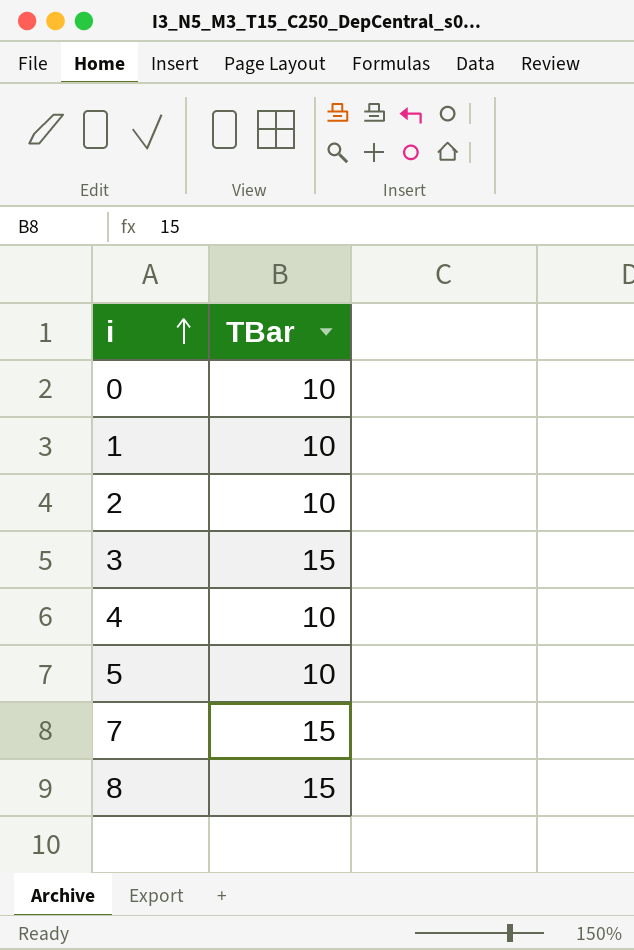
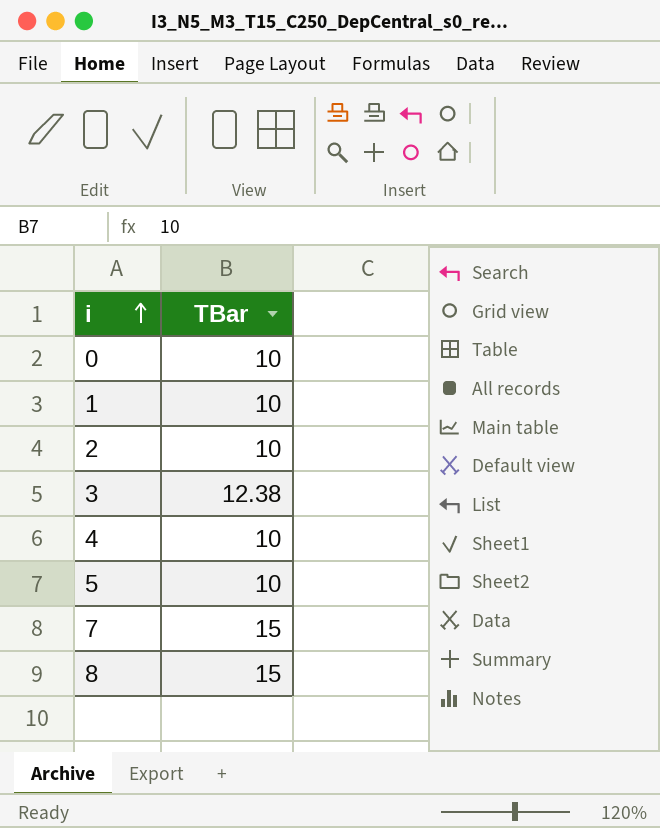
3 | TBar: 15 -> 12.38

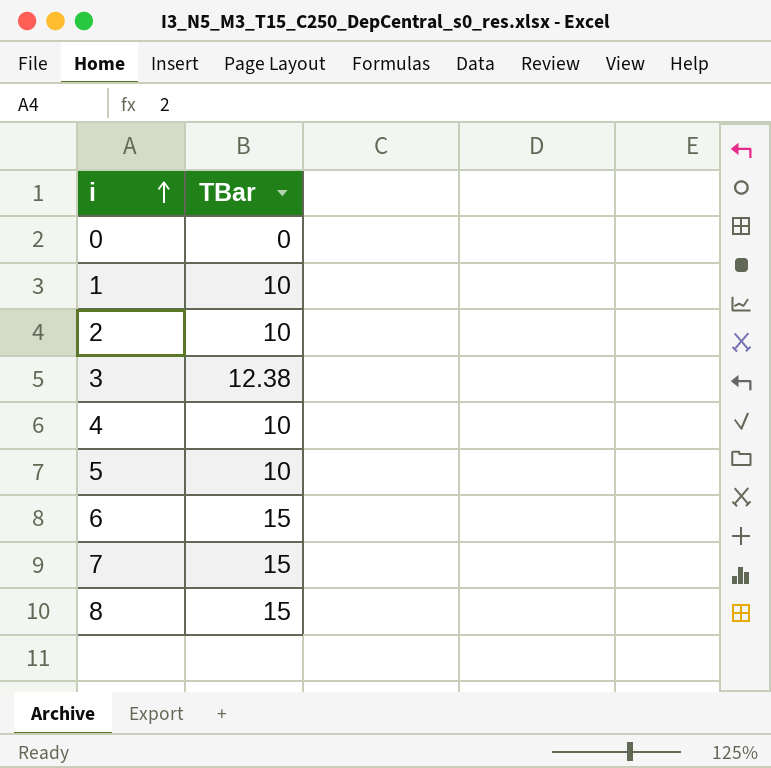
0 | TBar: 10 -> 0
row 6: none -> 15

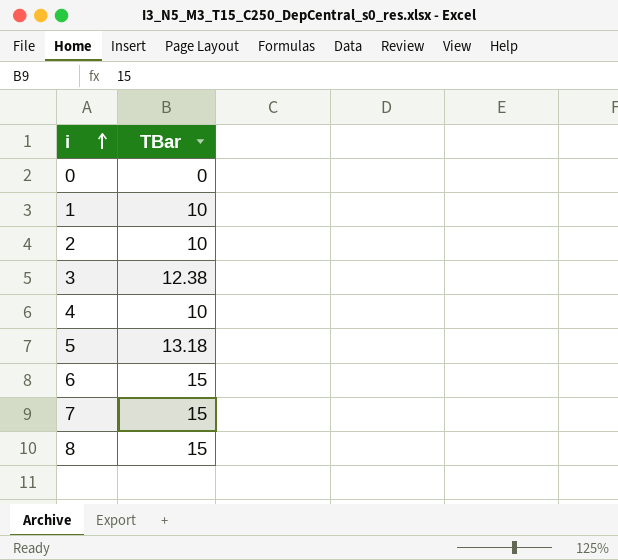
5 | TBar: 10 -> 13.18

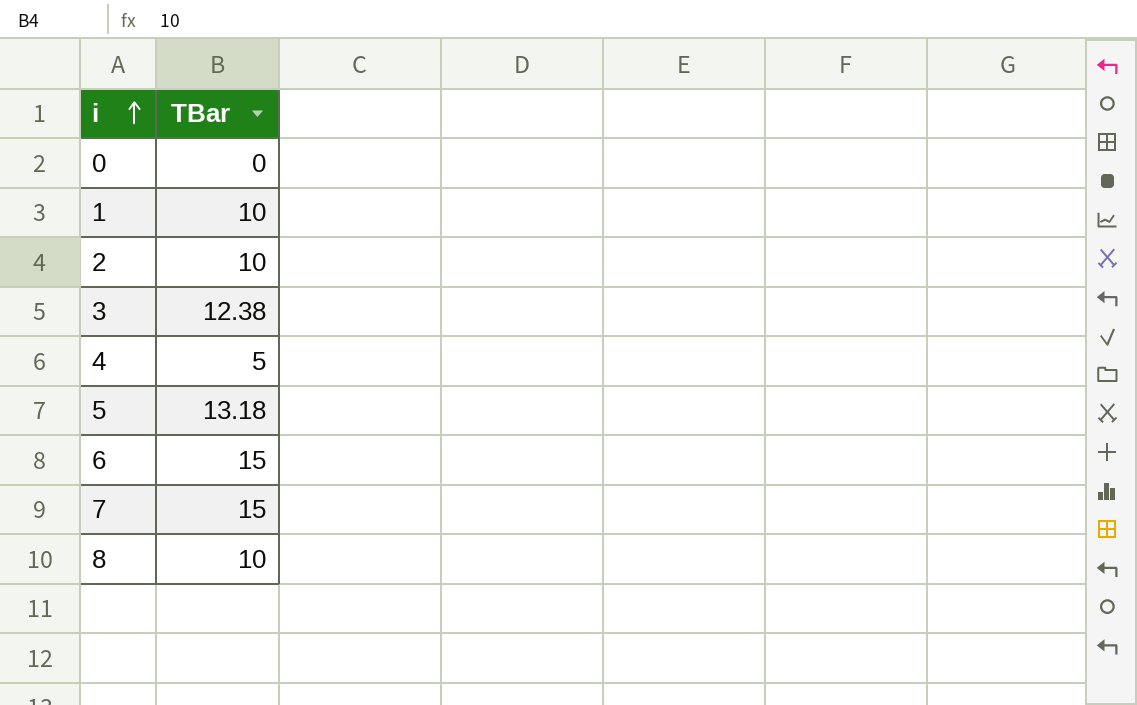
4 | TBar: 10 -> 5
8 | TBar: 15 -> 10

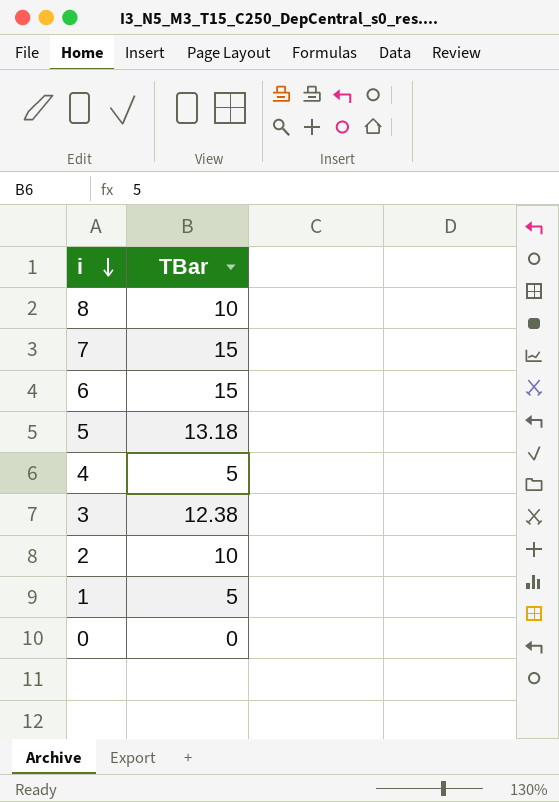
row order: i ascending -> i descending
1 | TBar: 10 -> 5

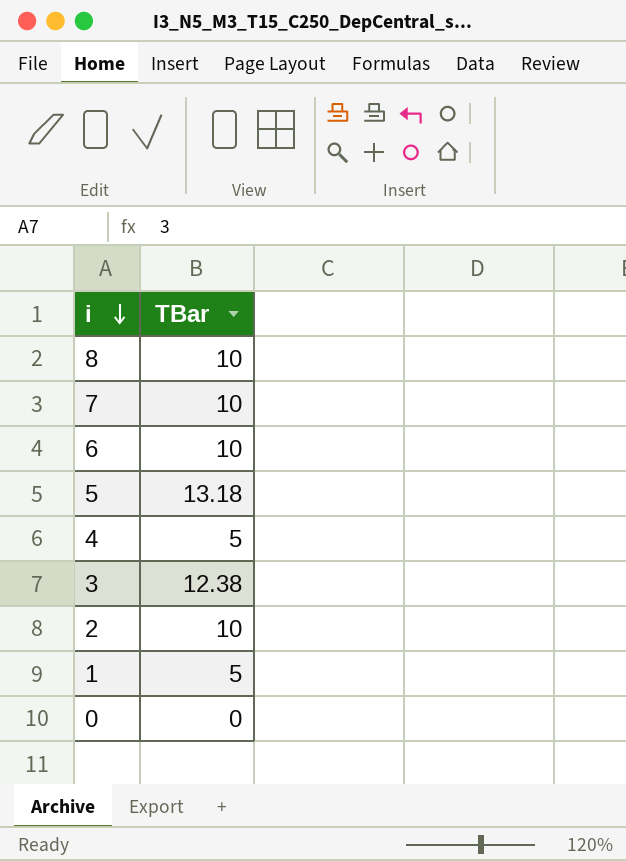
7 | TBar: 15 -> 10
6 | TBar: 15 -> 10

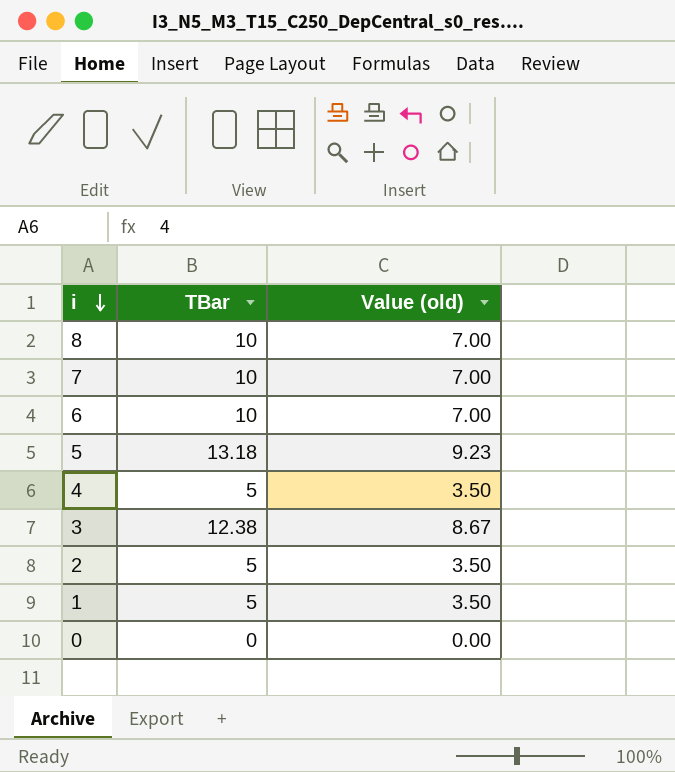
column Value (old) | formula: none -> [TBar] * 0.7
2 | TBar: 10 -> 5

